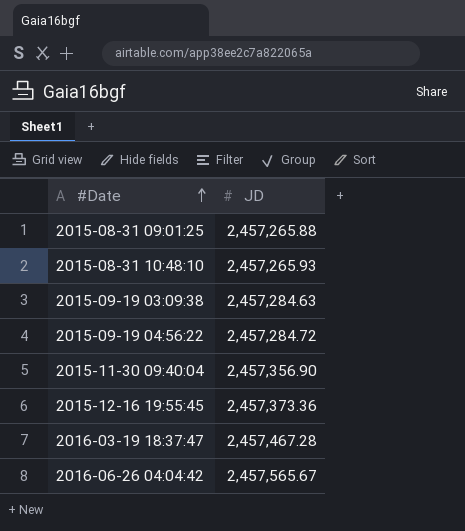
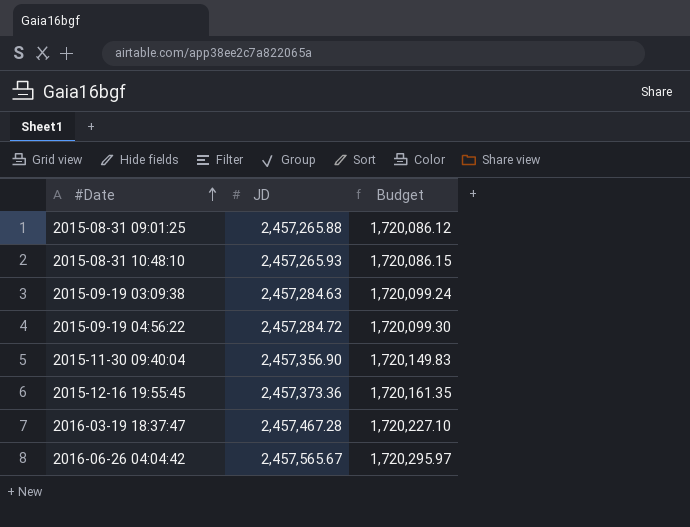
column Budget | formula: none -> [JD] * 0.7

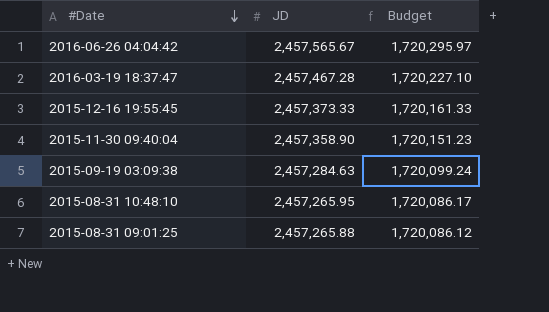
row order: #Date ascending -> #Date descending
row 2015-09-19 04:56:22: 2,457,284.72 | 1,720,099.30 -> none
2015-12-16 19:55:45 | JD: 2,457,373.36 -> 2,457,373.33
2015-12-16 19:55:45 | Budget: 1,720,161.35 -> 1,720,161.33
2015-11-30 09:40:04 | JD: 2,457,356.90 -> 2,457,358.90
2015-11-30 09:40:04 | Budget: 1,720,149.83 -> 1,720,151.23
2015-08-31 10:48:10 | JD: 2,457,265.93 -> 2,457,265.95
2015-08-31 10:48:10 | Budget: 1,720,086.15 -> 1,720,086.17

